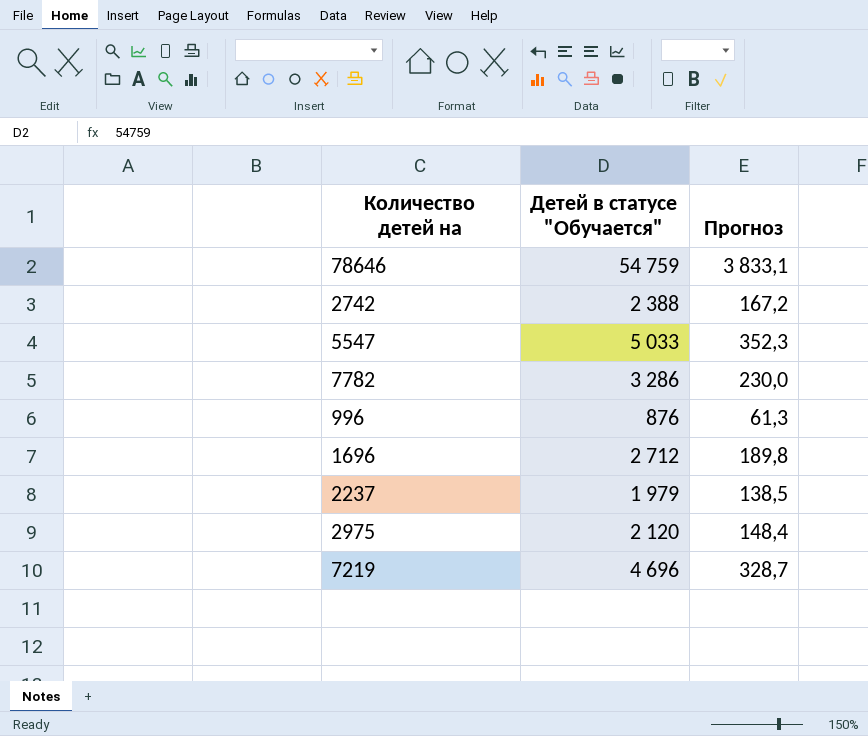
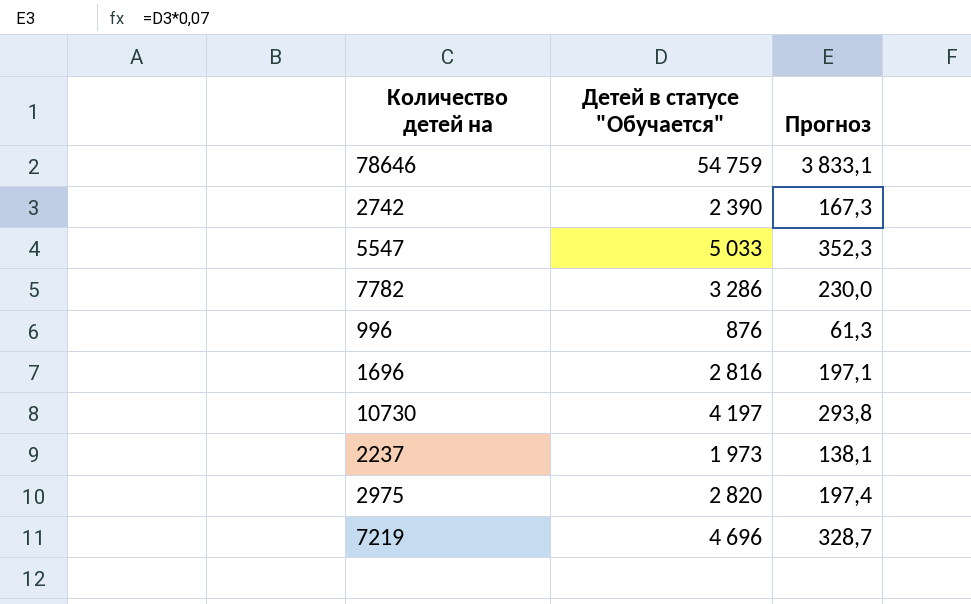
2742 | Детей в статусе "Обучается": 2 388 -> 2 390
2742 | Прогноз: 167,2 -> 167,3
1696 | Детей в статусе "Обучается": 2 712 -> 2 816
1696 | Прогноз: 189,8 -> 197,1
row 10730: none -> 4 197 | 293,8
2237 | Детей в статусе "Обучается": 1 979 -> 1 973
2237 | Прогноз: 138,5 -> 138,1
2975 | Детей в статусе "Обучается": 2 120 -> 2 820
2975 | Прогноз: 148,4 -> 197,4

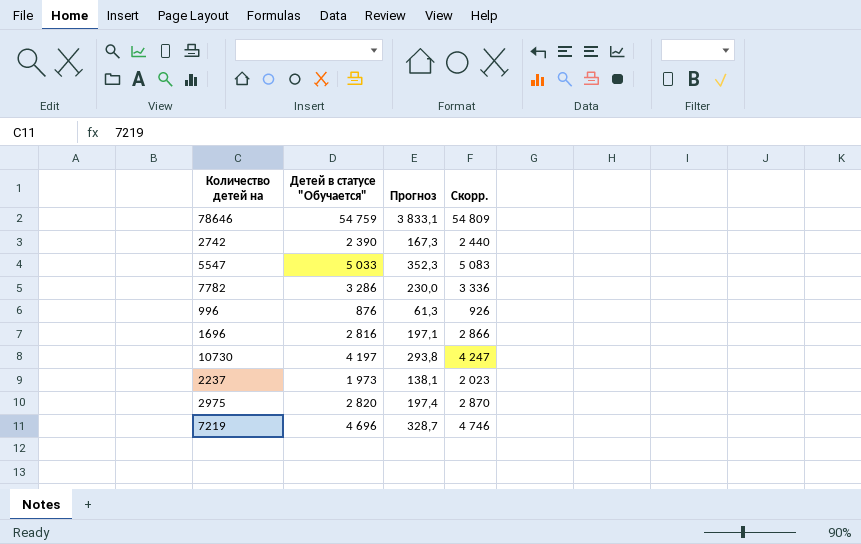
column Скорр. | formula: none -> [Детей в статусе "Обучается"] + 50

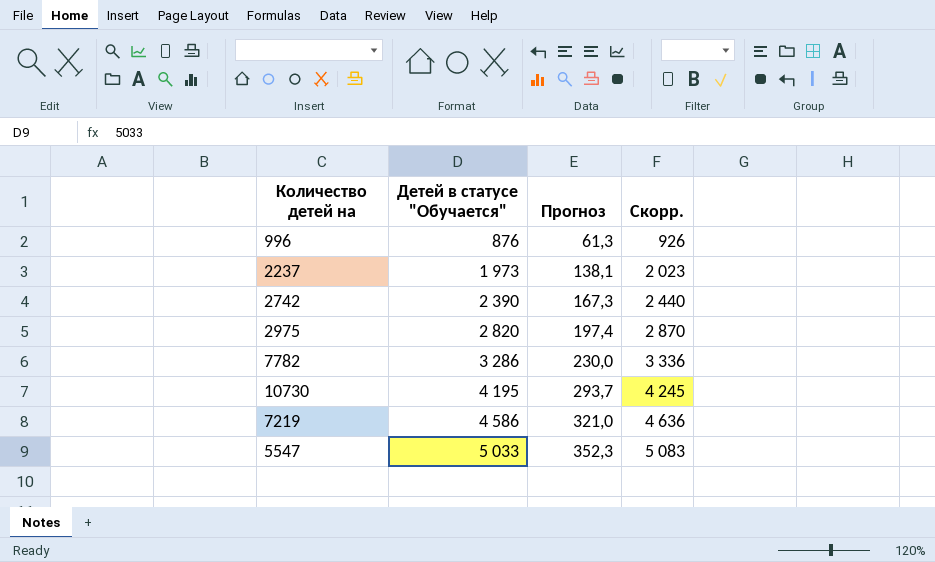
row order: none -> Детей в статусе "Обучается" ascending
row 78646: 54 759 | 3 833,1 | 54 809 -> none
row 1696: 2 816 | 197,1 | 2 866 -> none
10730 | Детей в статусе "Обучается": 4 197 -> 4 195
10730 | Прогноз: 293,8 -> 293,7
10730 | Скорр.: 4 247 -> 4 245
7219 | Детей в статусе "Обучается": 4 696 -> 4 586
7219 | Прогноз: 328,7 -> 321,0
7219 | Скорр.: 4 746 -> 4 636

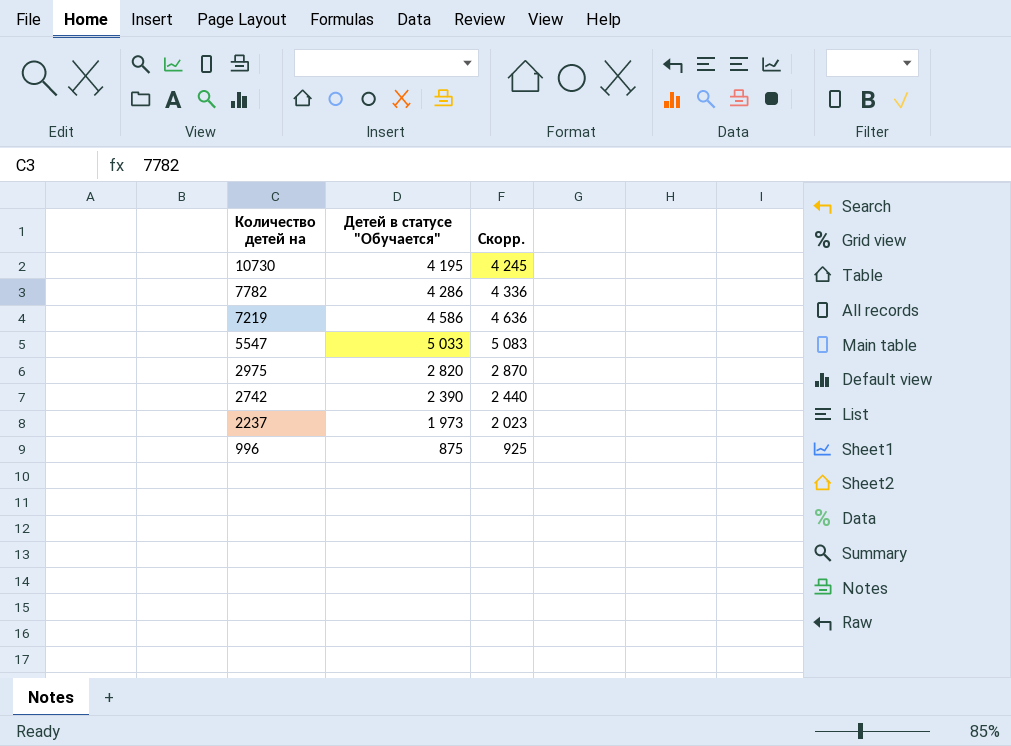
row order: Детей в статусе "Обучается" ascending -> Количество детей на descending
column Прогноз | formula: [Детей в статусе "Обучается"] * 0,07 -> none
7782 | Детей в статусе "Обучается": 3 286 -> 4 286
7782 | Скорр.: 3 336 -> 4 336
996 | Детей в статусе "Обучается": 876 -> 875
996 | Скорр.: 926 -> 925

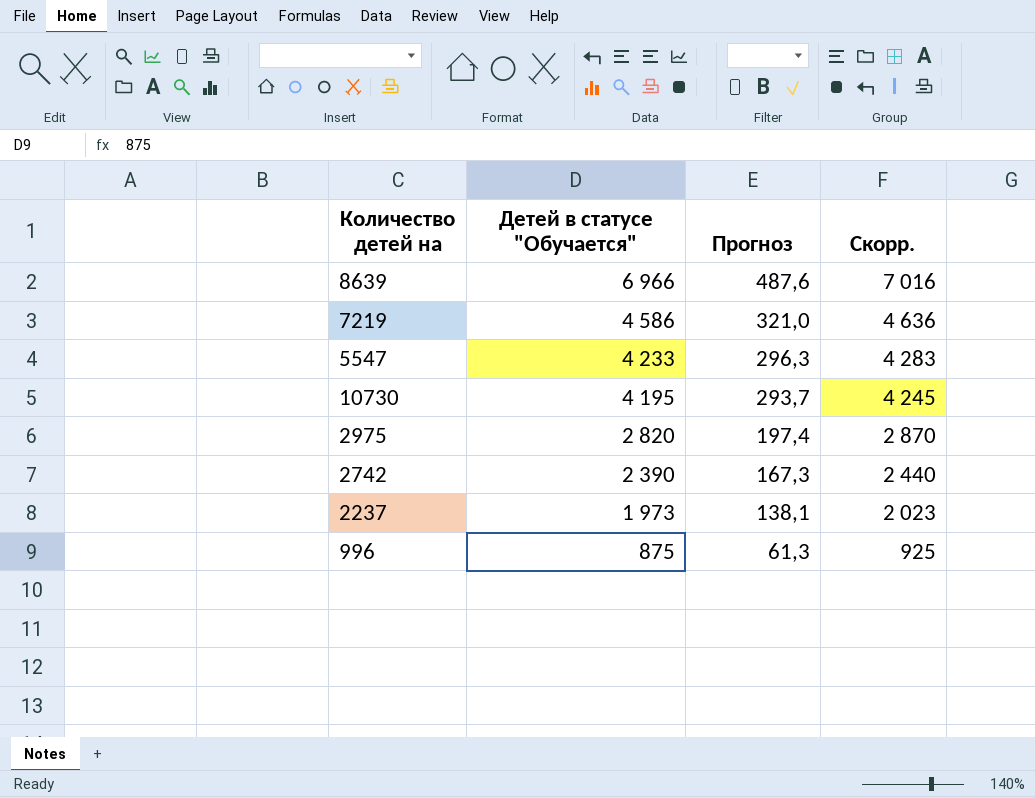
row order: Количество детей на descending -> Детей в статусе "Обучается" descending
column Прогноз | formula: none -> [Детей в статусе "Обучается"] * 0,07
row 7782: 4 286 | 4 336 -> none
row 8639: none -> 6 966 | 487,6 | 7 016
5547 | Детей в статусе "Обучается": 5 033 -> 4 233
5547 | Скорр.: 5 083 -> 4 283

